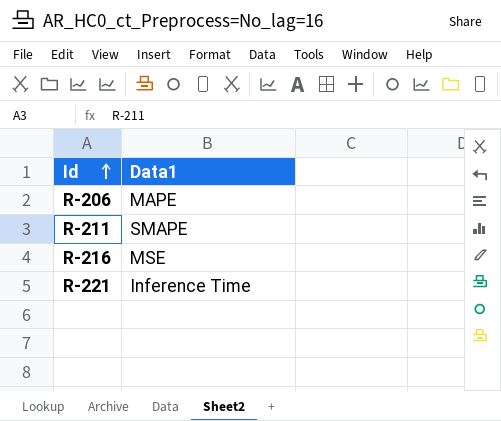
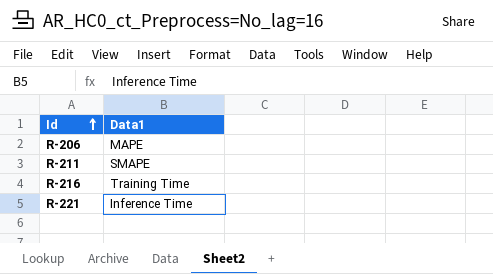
R-216 | Data1: MSE -> Training Time

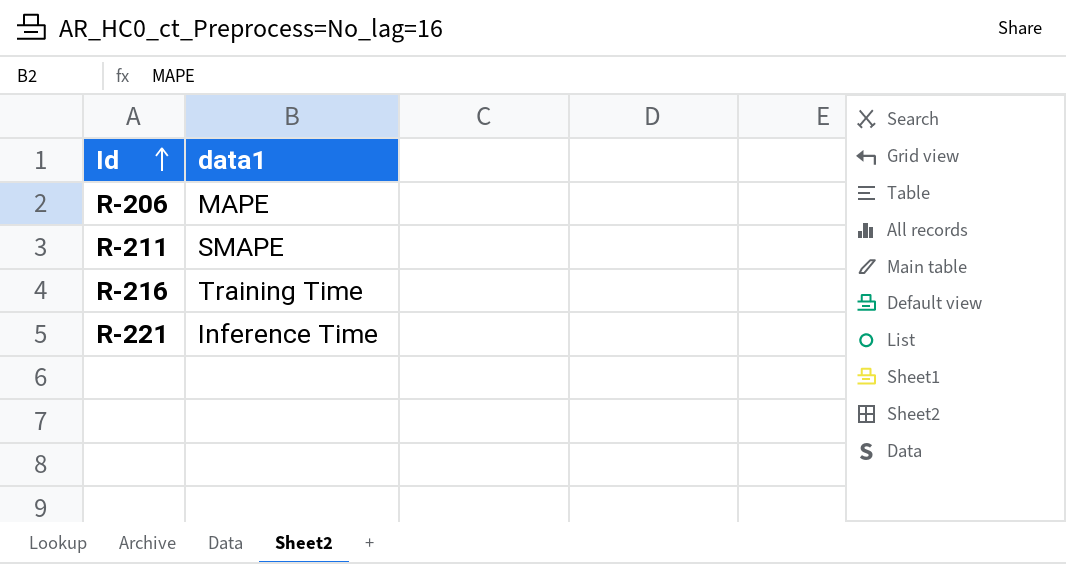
column name: Data1 -> data1

